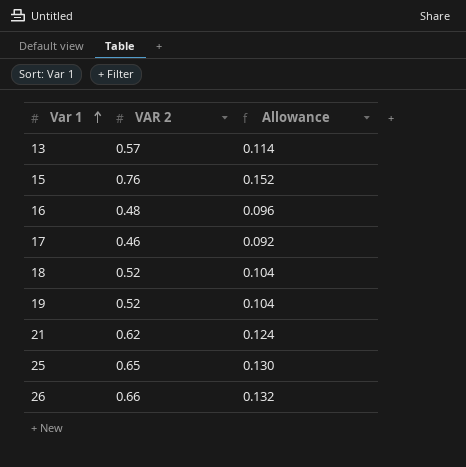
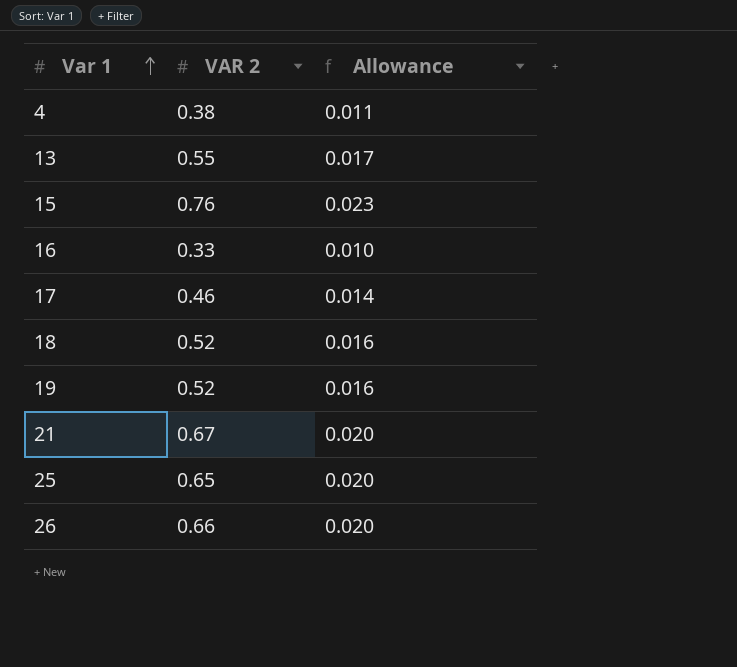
column Allowance | formula: [VAR 2] * 0.2 -> [VAR 2] * 0.03
row 4: none -> 0.38 | 0.011
13 | VAR 2: 0.57 -> 0.55
16 | VAR 2: 0.48 -> 0.33
21 | VAR 2: 0.62 -> 0.67

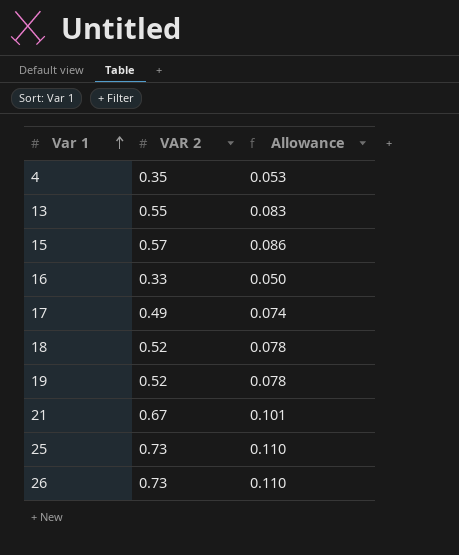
column Allowance | formula: [VAR 2] * 0.03 -> [VAR 2] * 0.15
4 | VAR 2: 0.38 -> 0.35
15 | VAR 2: 0.76 -> 0.57
17 | VAR 2: 0.46 -> 0.49
25 | VAR 2: 0.65 -> 0.73
26 | VAR 2: 0.66 -> 0.73

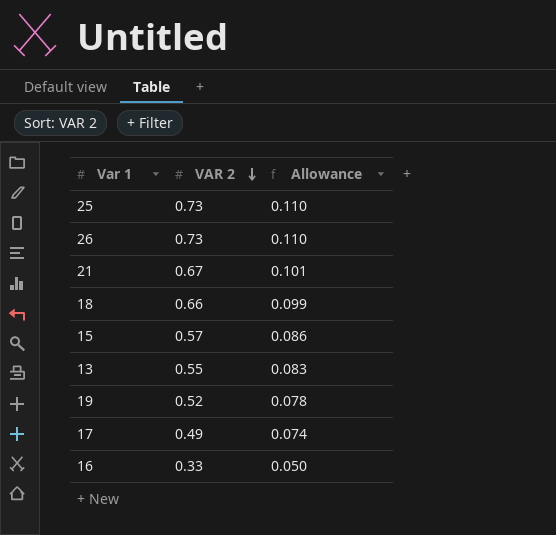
row order: Var 1 ascending -> VAR 2 descending
row 4: 0.35 | 0.053 -> none
18 | VAR 2: 0.52 -> 0.66
18 | Allowance: 0.078 -> 0.099

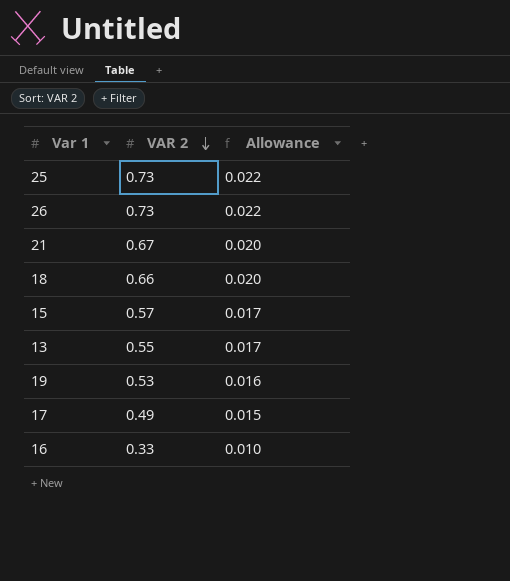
column Allowance | formula: [VAR 2] * 0.15 -> [VAR 2] * 0.03
19 | VAR 2: 0.52 -> 0.53

